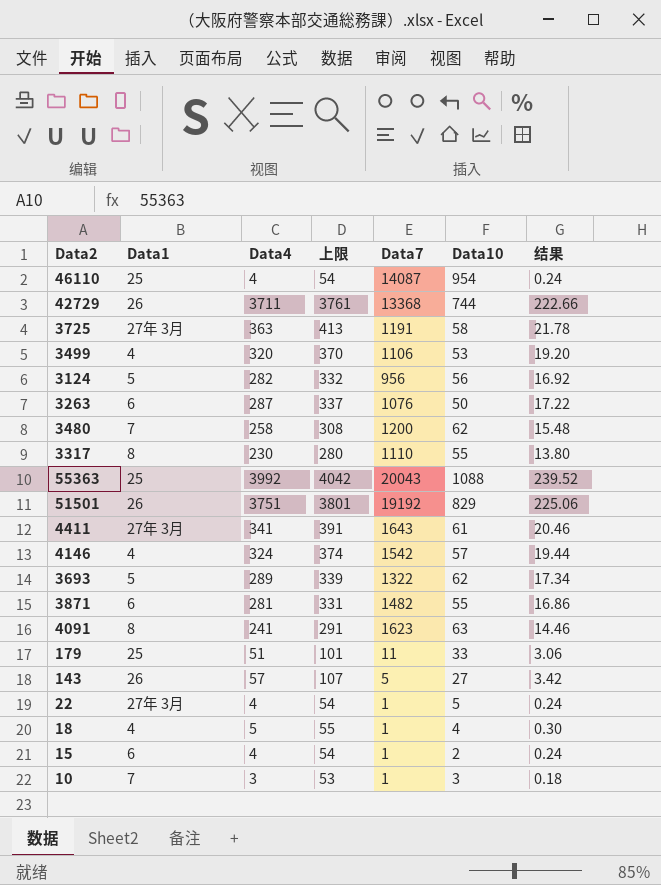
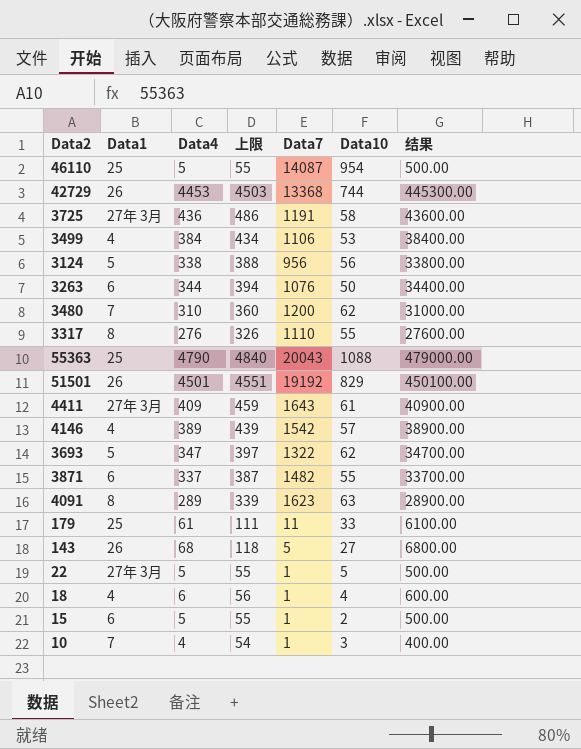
column 结果 | formula: [Data4] * 0.06 -> [Data4] * 100
46110 | Data4: 4 -> 5
46110 | 上限: 54 -> 55
42729 | Data4: 3711 -> 4453
42729 | 上限: 3761 -> 4503
3725 | Data4: 363 -> 436
3725 | 上限: 413 -> 486
3499 | Data4: 320 -> 384
3499 | 上限: 370 -> 434
3124 | Data4: 282 -> 338
3124 | 上限: 332 -> 388
3263 | Data4: 287 -> 344
3263 | 上限: 337 -> 394
3480 | Data4: 258 -> 310
3480 | 上限: 308 -> 360
3317 | Data4: 230 -> 276
3317 | 上限: 280 -> 326
55363 | Data4: 3992 -> 4790
55363 | 上限: 4042 -> 4840
51501 | Data4: 3751 -> 4501
51501 | 上限: 3801 -> 4551
4411 | Data4: 341 -> 409
4411 | 上限: 391 -> 459
4146 | Data4: 324 -> 389
4146 | 上限: 374 -> 439
3693 | Data4: 289 -> 347
3693 | 上限: 339 -> 397
3871 | Data4: 281 -> 337
3871 | 上限: 331 -> 387
4091 | Data4: 241 -> 289
4091 | 上限: 291 -> 339
179 | Data4: 51 -> 61
179 | 上限: 101 -> 111
143 | Data4: 57 -> 68
143 | 上限: 107 -> 118
22 | Data4: 4 -> 5
22 | 上限: 54 -> 55
18 | Data4: 5 -> 6
18 | 上限: 55 -> 56
15 | Data4: 4 -> 5
15 | 上限: 54 -> 55
10 | Data4: 3 -> 4
10 | 上限: 53 -> 54

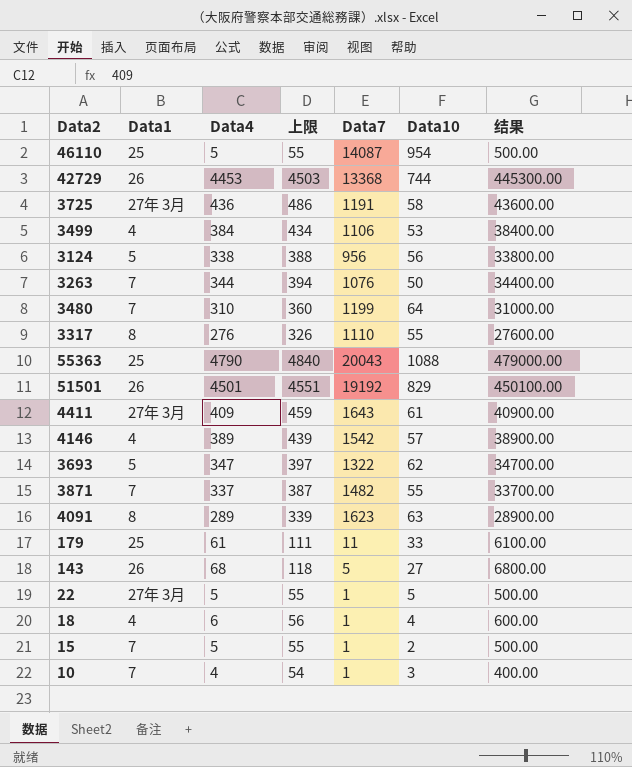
3263 | Data1: 6 -> 7
3480 | Data7: 1200 -> 1199
3480 | Data10: 62 -> 64
3871 | Data1: 6 -> 7
15 | Data1: 6 -> 7

